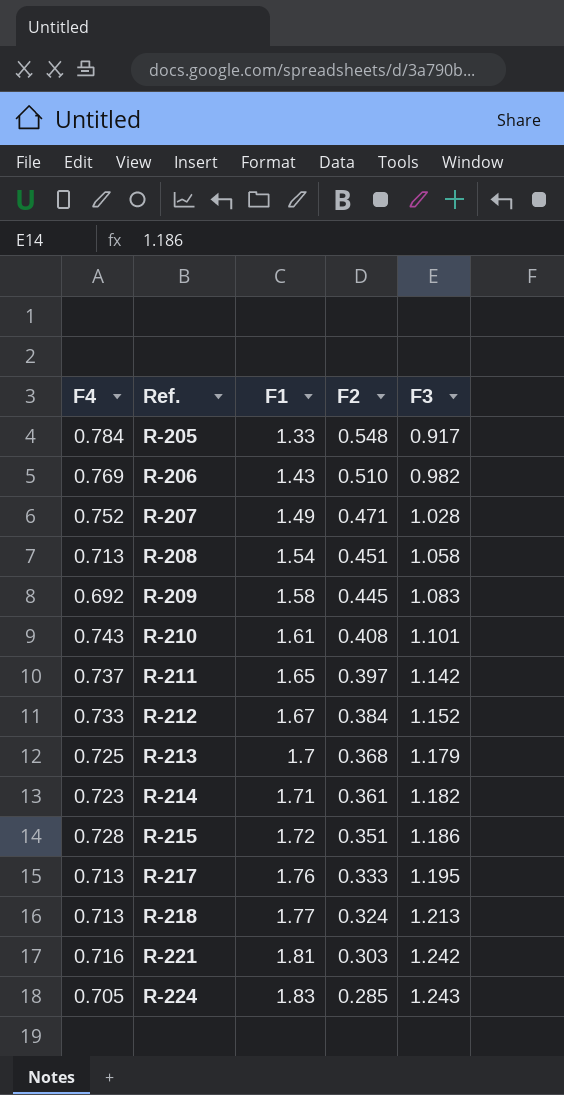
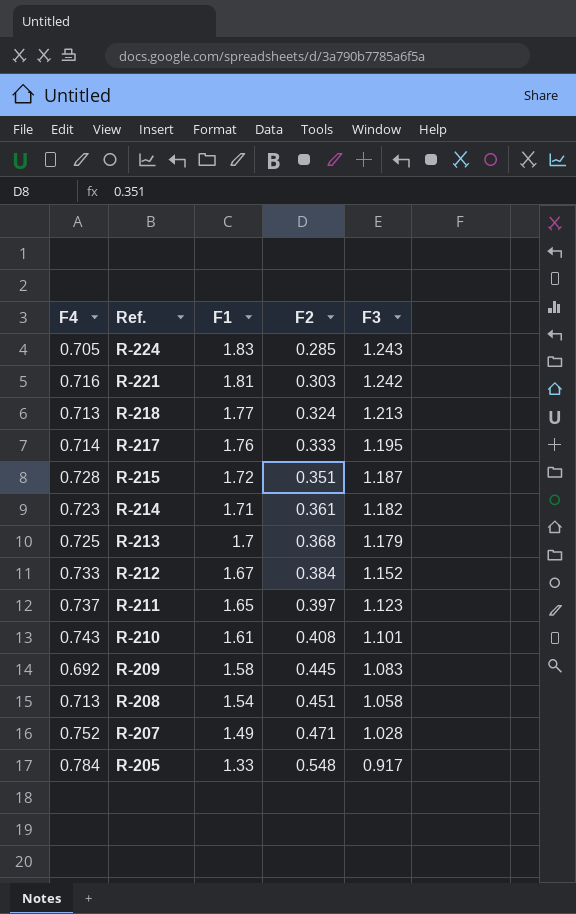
row order: Ref. ascending -> Ref. descending
row R-206: 0.769 | 1.43 | 0.510 | 0.982 -> none
R-217 | F4: 0.713 -> 0.714
R-215 | F3: 1.186 -> 1.187
R-211 | F3: 1.142 -> 1.123

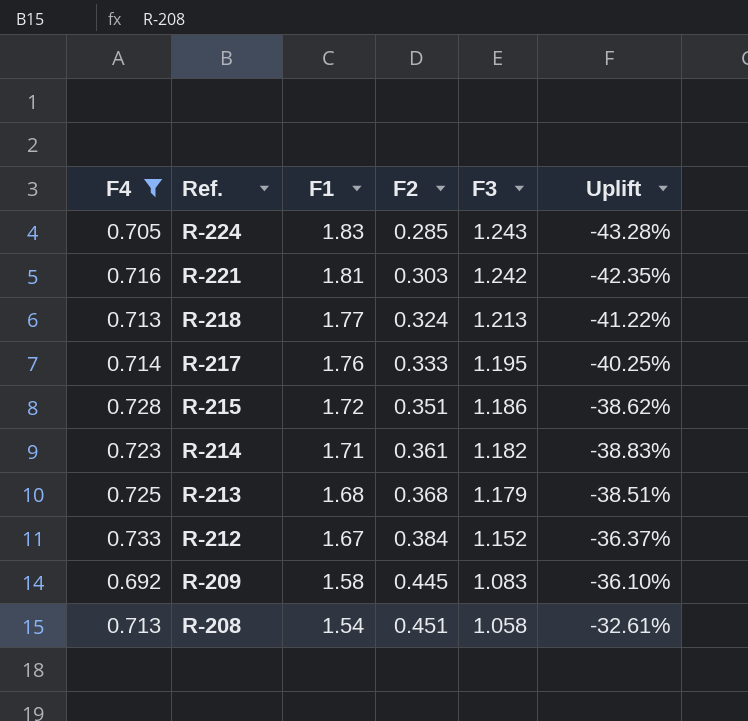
filter: none -> F4 <= 0.733
column Uplift | formula: none -> ([F4] - [F3]) / [F3]
R-215 | F3: 1.187 -> 1.186
R-213 | F1: 1.7 -> 1.68

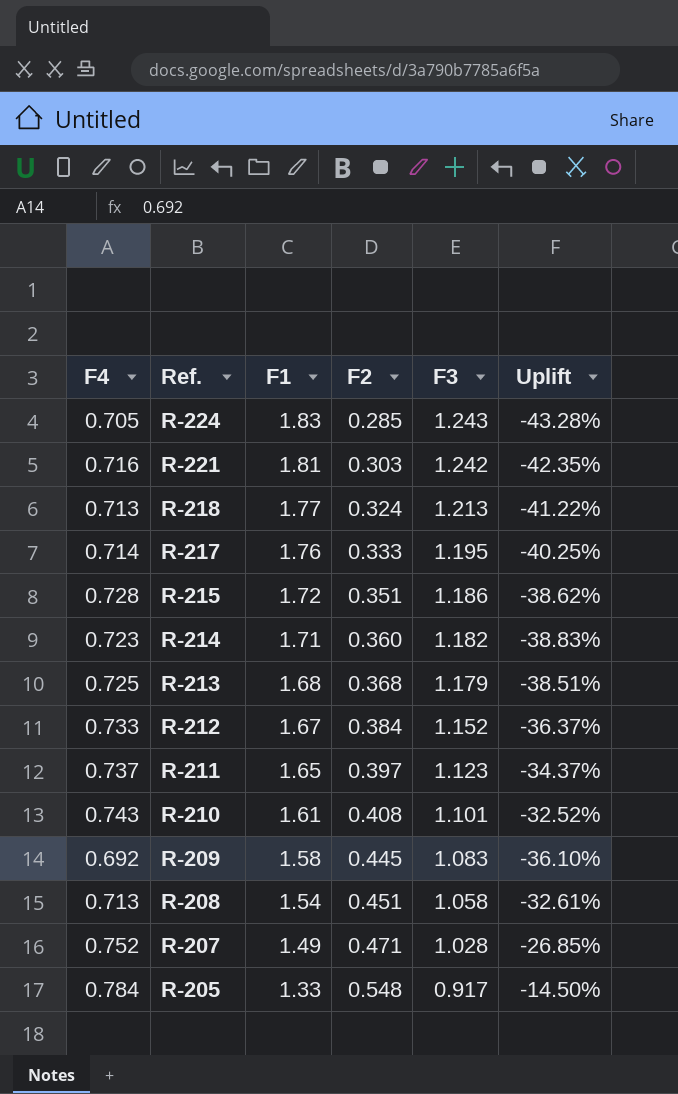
filter: F4 <= 0.733 -> none
R-214 | F2: 0.361 -> 0.360

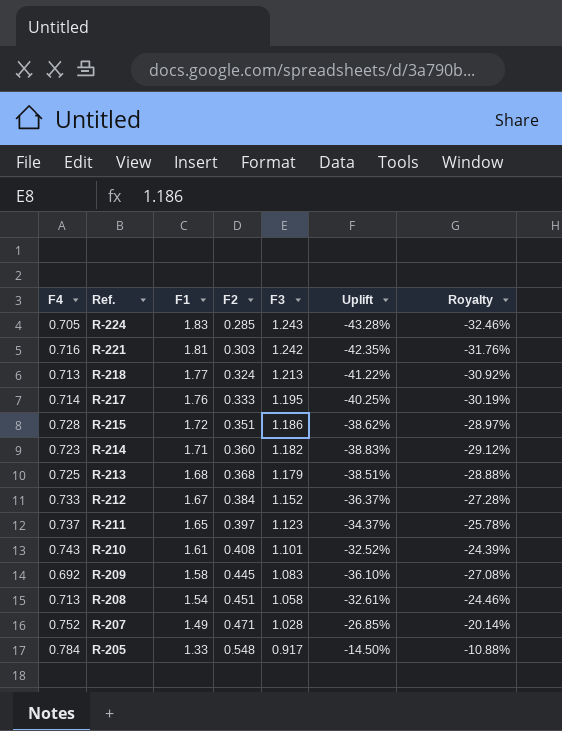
column Royalty | formula: none -> [Uplift] * 0.75

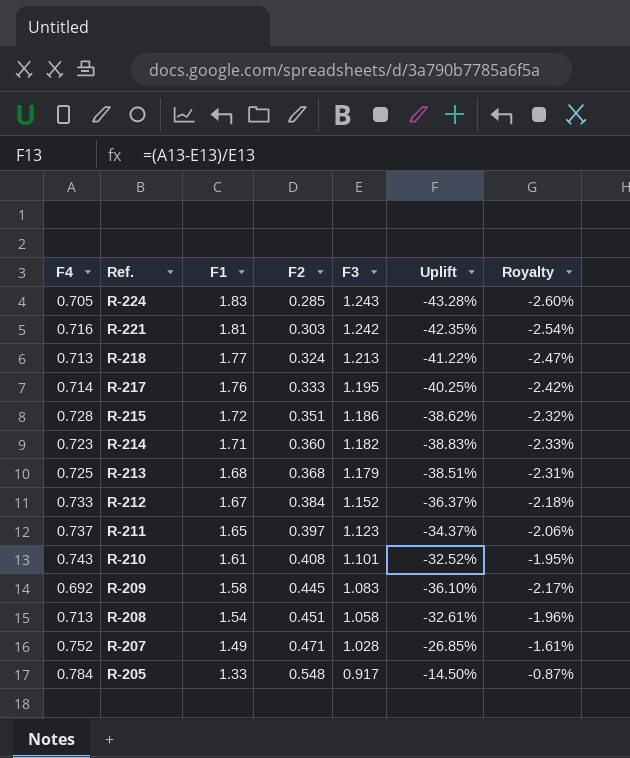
column Royalty | formula: [Uplift] * 0.75 -> [Uplift] * 0.06

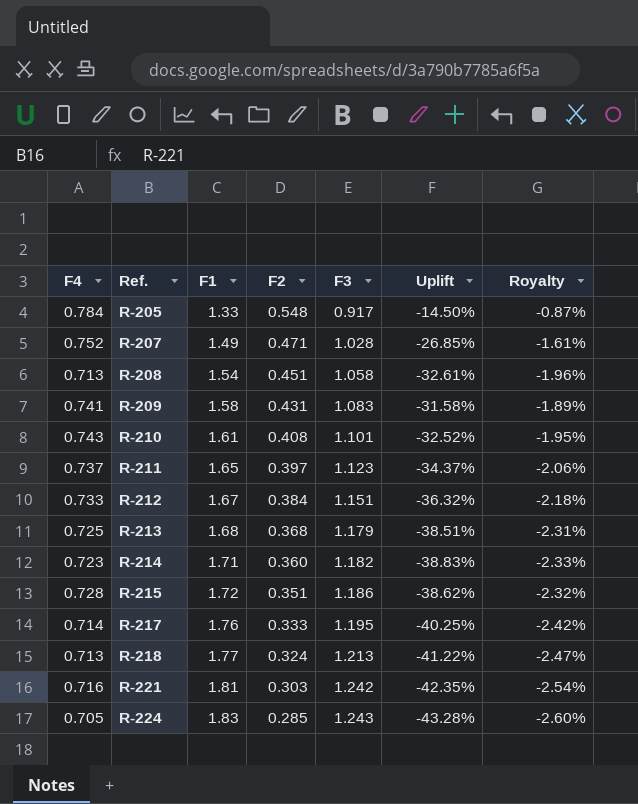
row order: Ref. descending -> Ref. ascending
R-209 | F4: 0.692 -> 0.741
R-209 | F2: 0.445 -> 0.431
R-209 | Uplift: -36.10% -> -31.58%
R-209 | Royalty: -2.17% -> -1.89%
R-212 | F3: 1.152 -> 1.151
R-212 | Uplift: -36.37% -> -36.32%

